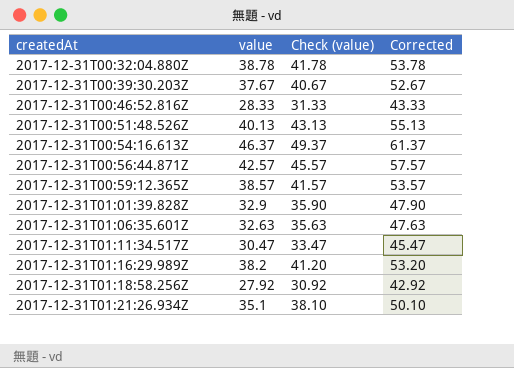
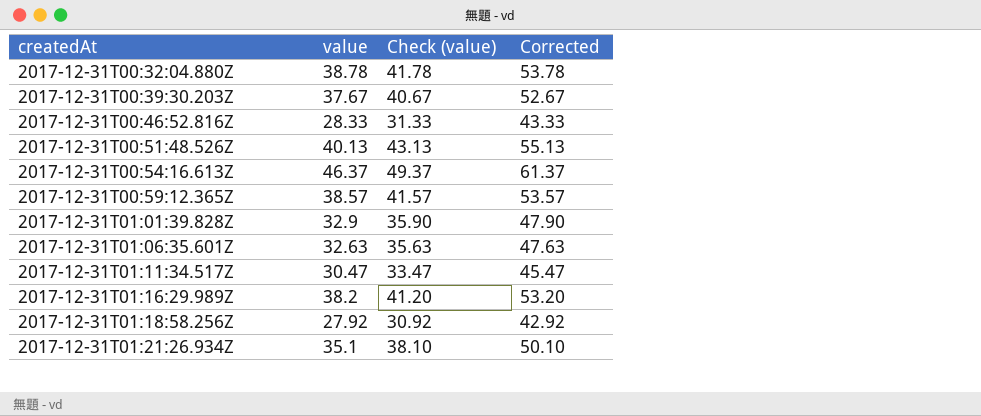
row 2017-12-31T00:56:44.871Z: 42.57 | 45.57 | 57.57 -> none

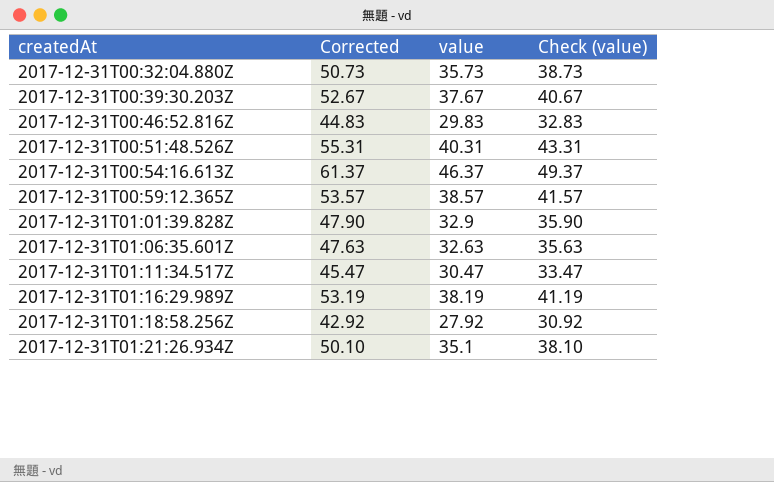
column Corrected | position: 4 -> 2
2017-12-31T00:32:04.880Z | Corrected: 53.78 -> 50.73
2017-12-31T00:32:04.880Z | value: 38.78 -> 35.73
2017-12-31T00:32:04.880Z | Check (value): 41.78 -> 38.73
2017-12-31T00:46:52.816Z | Corrected: 43.33 -> 44.83
2017-12-31T00:46:52.816Z | value: 28.33 -> 29.83
2017-12-31T00:46:52.816Z | Check (value): 31.33 -> 32.83
2017-12-31T00:51:48.526Z | Corrected: 55.13 -> 55.31
2017-12-31T00:51:48.526Z | value: 40.13 -> 40.31
2017-12-31T00:51:48.526Z | Check (value): 43.13 -> 43.31
2017-12-31T01:16:29.989Z | Corrected: 53.20 -> 53.19
2017-12-31T01:16:29.989Z | value: 38.2 -> 38.19
2017-12-31T01:16:29.989Z | Check (value): 41.20 -> 41.19

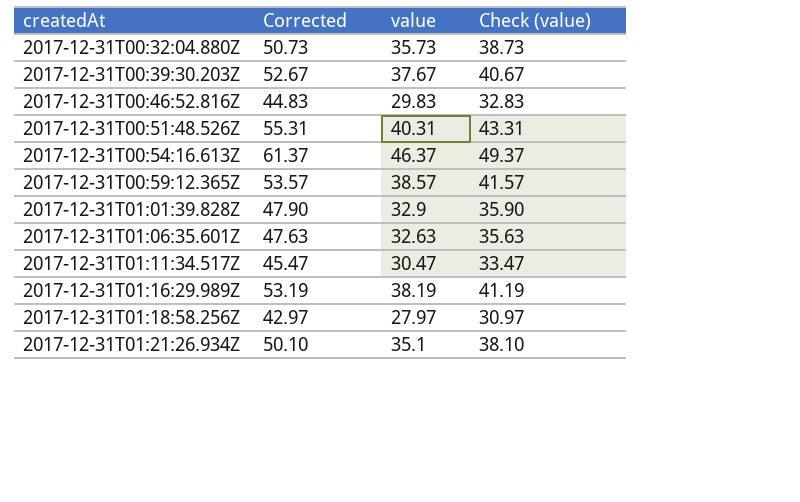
2017-12-31T01:18:58.256Z | Corrected: 42.92 -> 42.97
2017-12-31T01:18:58.256Z | value: 27.92 -> 27.97
2017-12-31T01:18:58.256Z | Check (value): 30.92 -> 30.97

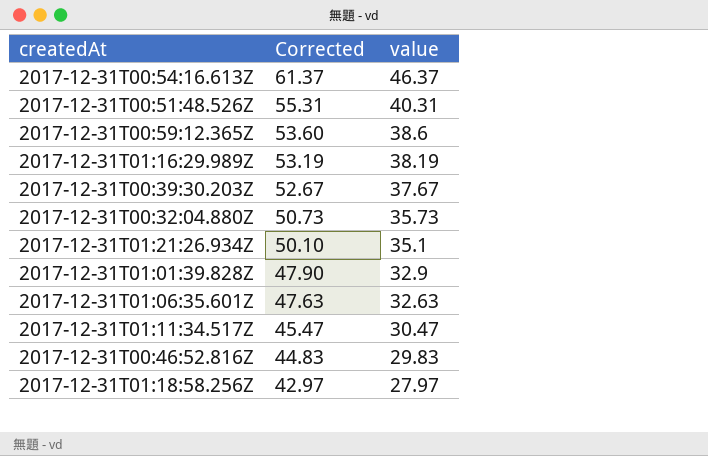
row order: createdAt ascending -> Corrected descending
column Check (value) | formula: [value] + 3 -> none
2017-12-31T00:59:12.365Z | Corrected: 53.57 -> 53.60
2017-12-31T00:59:12.365Z | value: 38.57 -> 38.6

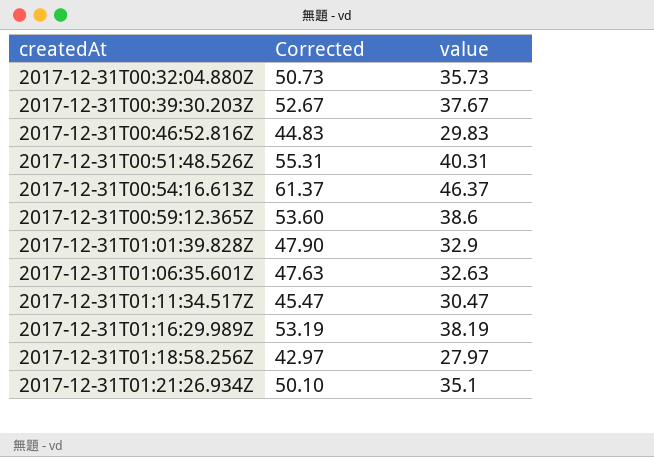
row order: Corrected descending -> createdAt ascending

